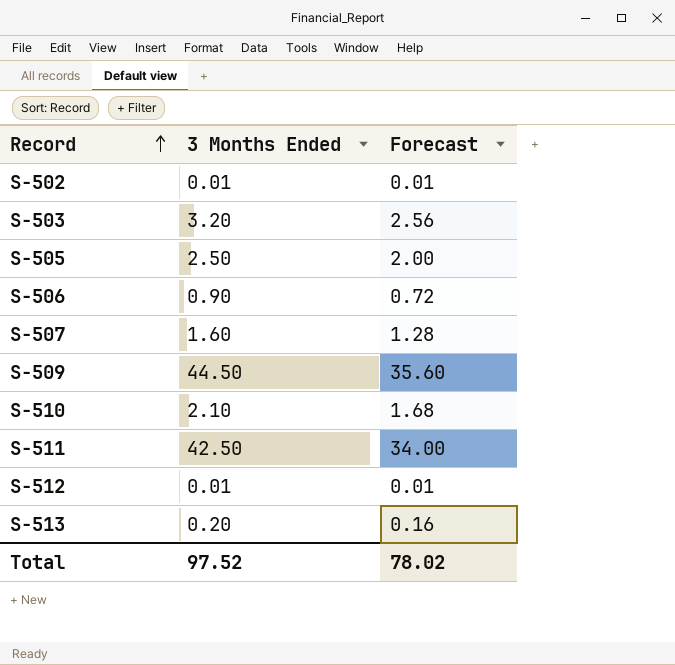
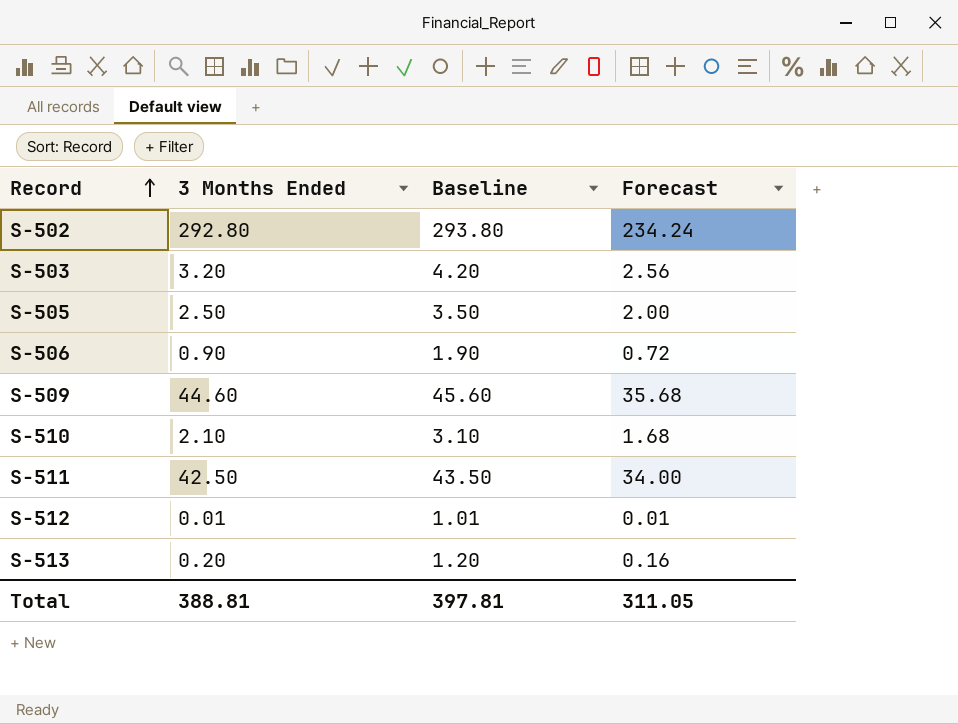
column Baseline | formula: none -> [3 Months Ended] + 1
row S-507: 1.60 | 1.28 -> none
S-502 | 3 Months Ended: 0.01 -> 292.80
S-502 | Forecast: 0.01 -> 234.24
S-509 | 3 Months Ended: 44.50 -> 44.60
S-509 | Forecast: 35.60 -> 35.68
Total | 3 Months Ended: 97.52 -> 388.81
Total | Forecast: 78.02 -> 311.05

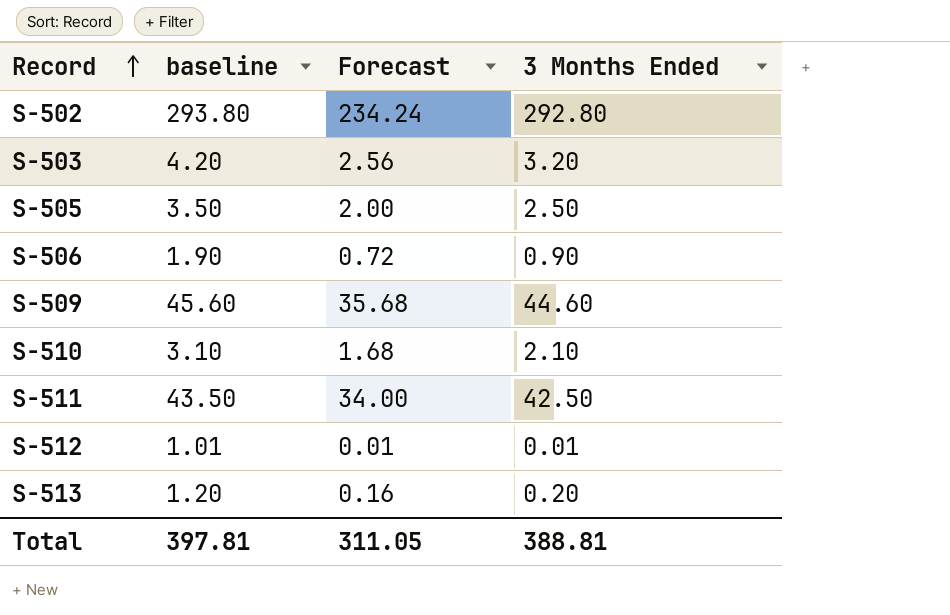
column name: Baseline -> baseline
column 3 Months Ended | position: 2 -> 4

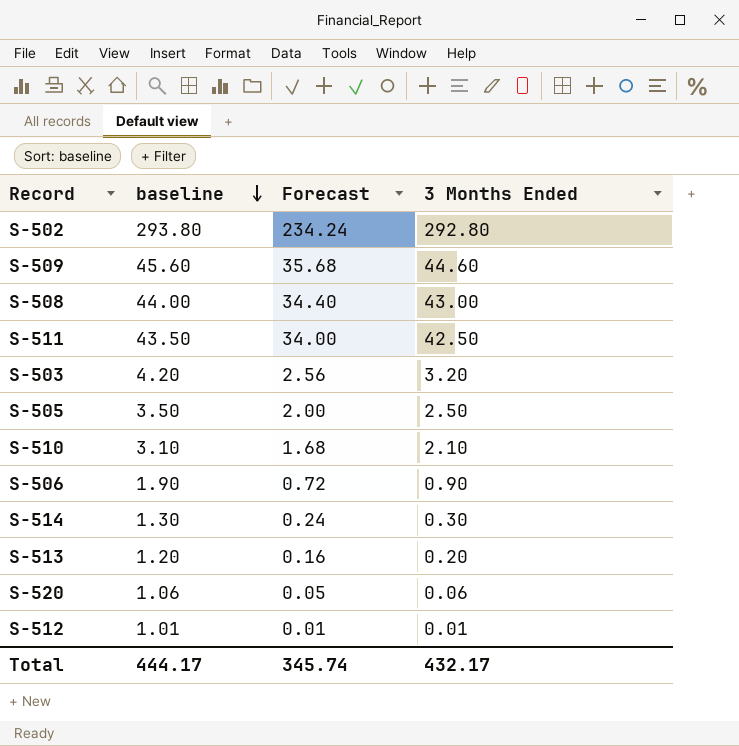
row order: Record ascending -> baseline descending
row S-508: none -> 44.00 | 34.40 | 43.00
row S-514: none -> 1.30 | 0.24 | 0.30
row S-520: none -> 1.06 | 0.05 | 0.06
Total | baseline: 397.81 -> 444.17
Total | Forecast: 311.05 -> 345.74
Total | 3 Months Ended: 388.81 -> 432.17

